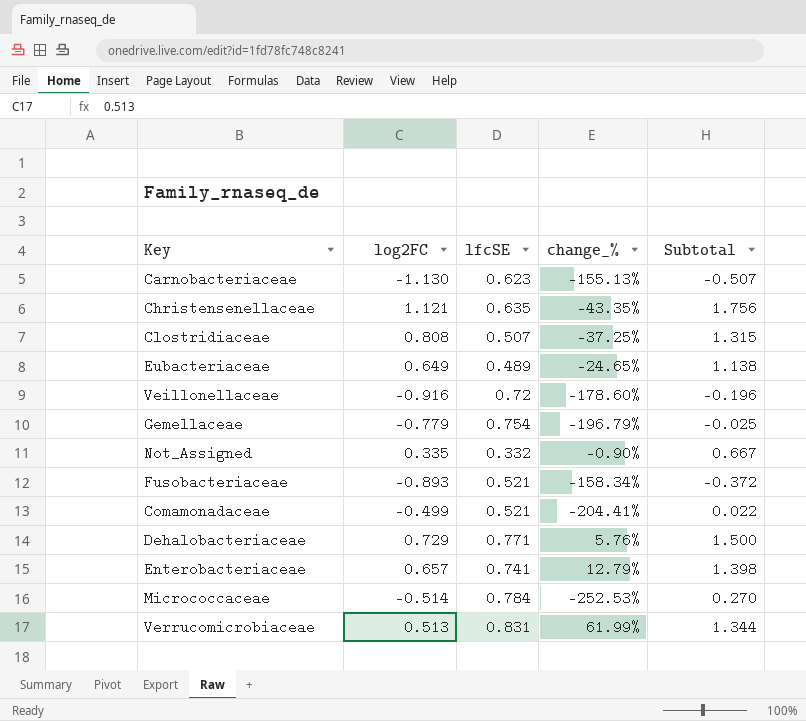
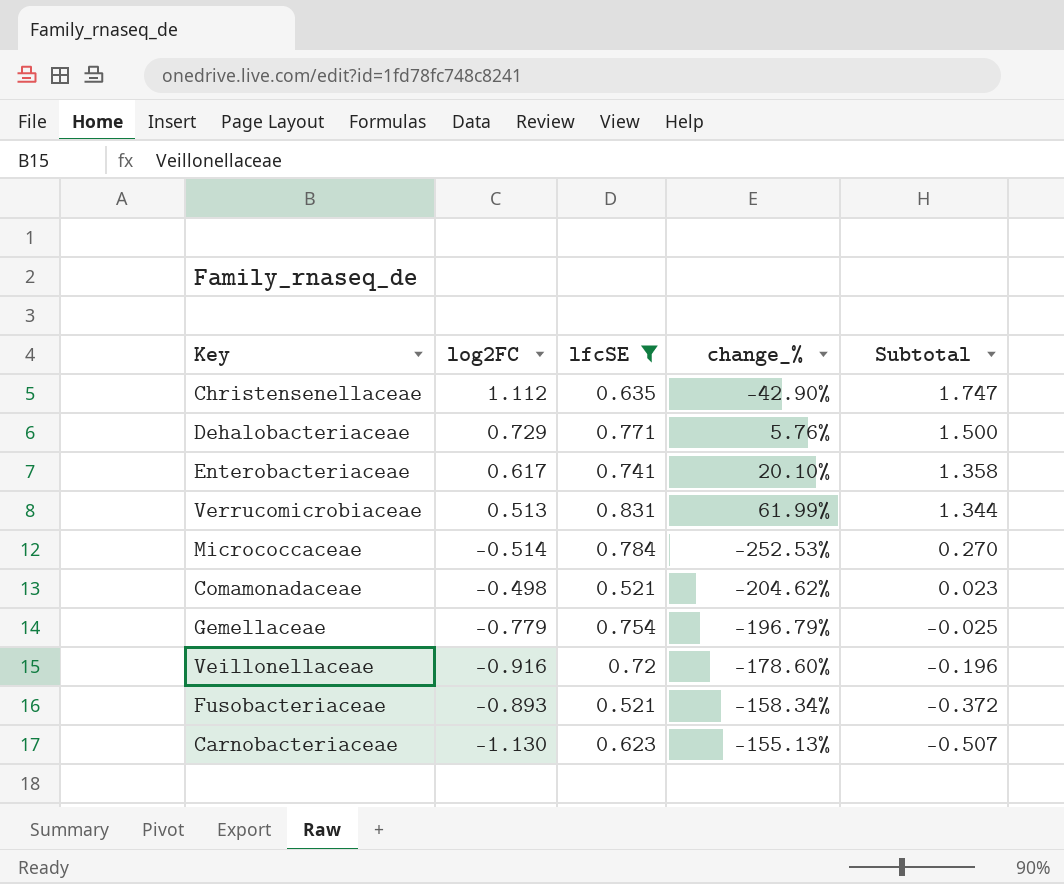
filter: none -> lfcSE >= 0.521
row order: none -> Subtotal descending
Christensenellaceae | log2FC: 1.121 -> 1.112
Christensenellaceae | change_%: -43.35% -> -42.90%
Christensenellaceae | Subtotal: 1.756 -> 1.747
Enterobacteriaceae | log2FC: 0.657 -> 0.617
Enterobacteriaceae | change_%: 12.79% -> 20.10%
Enterobacteriaceae | Subtotal: 1.398 -> 1.358
Comamonadaceae | log2FC: -0.499 -> -0.498
Comamonadaceae | change_%: -204.41% -> -204.62%
Comamonadaceae | Subtotal: 0.022 -> 0.023

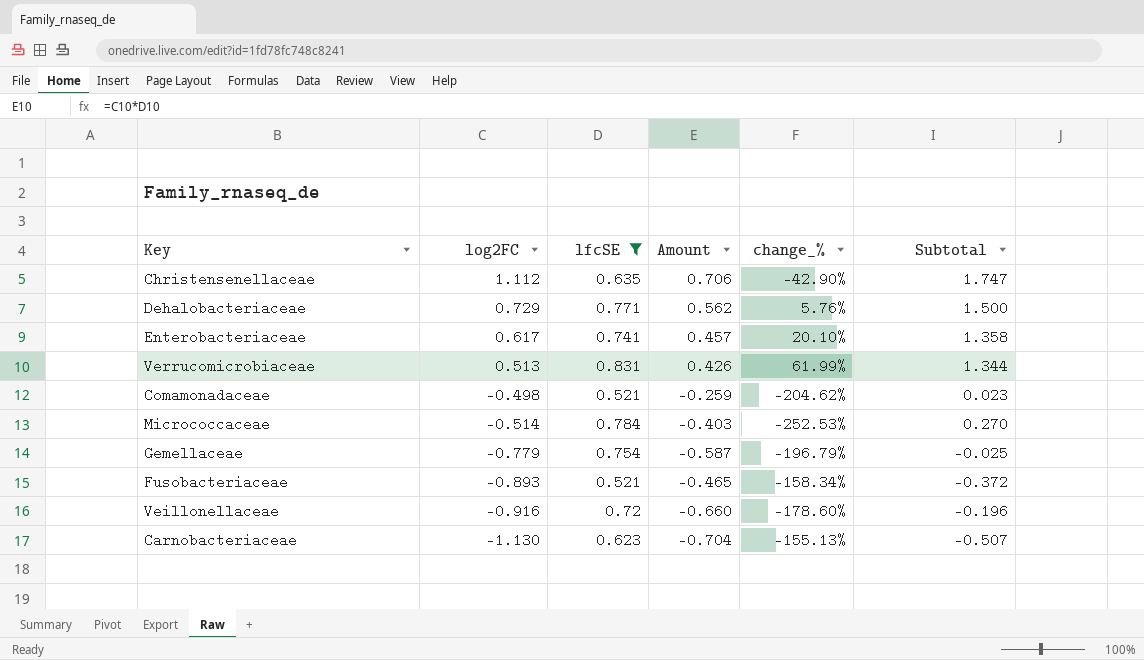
row order: Subtotal descending -> log2FC descending
column Amount | formula: none -> [log2FC] * [lfcSE]

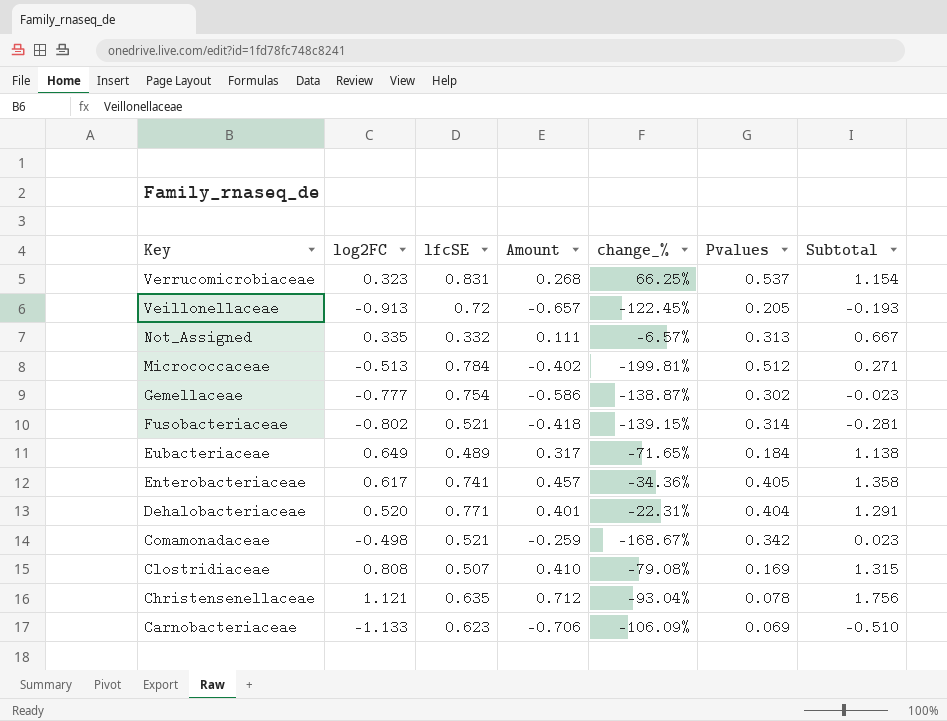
filter: lfcSE >= 0.521 -> none
row order: log2FC descending -> Key descending
column change_% | formula: ([lfcSE] - [log2FC]) / [log2FC] -> ([Pvalues] - [log2FC]) / [log2FC]
column Pvalues | position: none -> 6
Verrucomicrobiaceae | log2FC: 0.513 -> 0.323
Verrucomicrobiaceae | Amount: 0.426 -> 0.268
Verrucomicrobiaceae | Subtotal: 1.344 -> 1.154
Veillonellaceae | log2FC: -0.916 -> -0.913
Veillonellaceae | Amount: -0.660 -> -0.657
Veillonellaceae | Subtotal: -0.196 -> -0.193
Micrococcaceae | log2FC: -0.514 -> -0.513
Micrococcaceae | Amount: -0.403 -> -0.402
Micrococcaceae | Subtotal: 0.270 -> 0.271
Gemellaceae | log2FC: -0.779 -> -0.777
Gemellaceae | Amount: -0.587 -> -0.586
Gemellaceae | Subtotal: -0.025 -> -0.023
Fusobacteriaceae | log2FC: -0.893 -> -0.802
Fusobacteriaceae | Amount: -0.465 -> -0.418
Fusobacteriaceae | Subtotal: -0.372 -> -0.281
Dehalobacteriaceae | log2FC: 0.729 -> 0.520
Dehalobacteriaceae | Amount: 0.562 -> 0.401
Dehalobacteriaceae | Subtotal: 1.500 -> 1.291
Christensenellaceae | log2FC: 1.112 -> 1.121
Christensenellaceae | Amount: 0.706 -> 0.712
Christensenellaceae | Subtotal: 1.747 -> 1.756
Carnobacteriaceae | log2FC: -1.130 -> -1.133
Carnobacteriaceae | Amount: -0.704 -> -0.706
Carnobacteriaceae | Subtotal: -0.507 -> -0.510

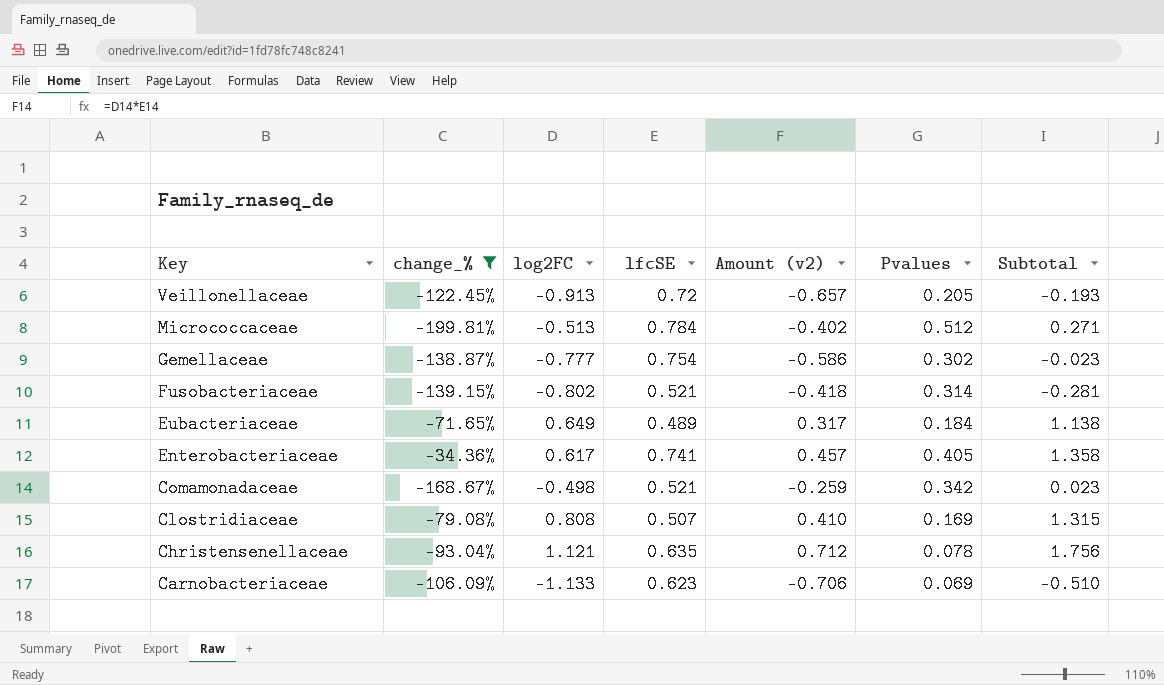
filter: none -> change_% <= -34.36%
column change_% | position: 5 -> 2
column name: Amount -> Amount (v2)

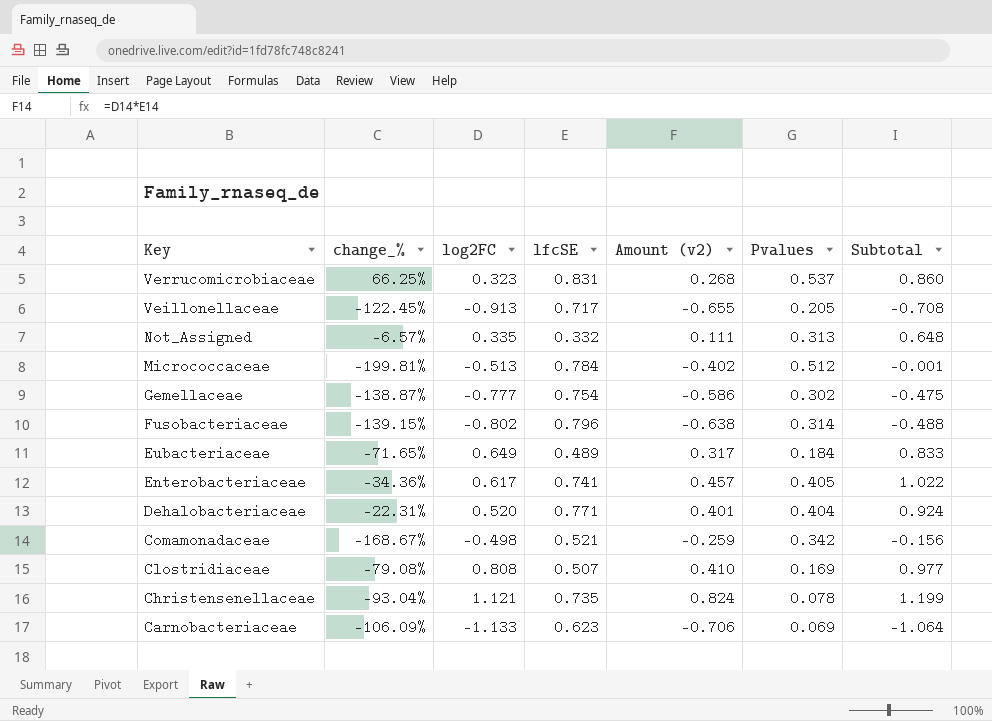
filter: change_% <= -34.36% -> none
column Subtotal | formula: [log2FC] + [lfcSE] -> [log2FC] + [Pvalues]
Veillonellaceae | lfcSE: 0.72 -> 0.717
Veillonellaceae | Amount (v2): -0.657 -> -0.655
Fusobacteriaceae | lfcSE: 0.521 -> 0.796
Fusobacteriaceae | Amount (v2): -0.418 -> -0.638
Christensenellaceae | lfcSE: 0.635 -> 0.735
Christensenellaceae | Amount (v2): 0.712 -> 0.824

